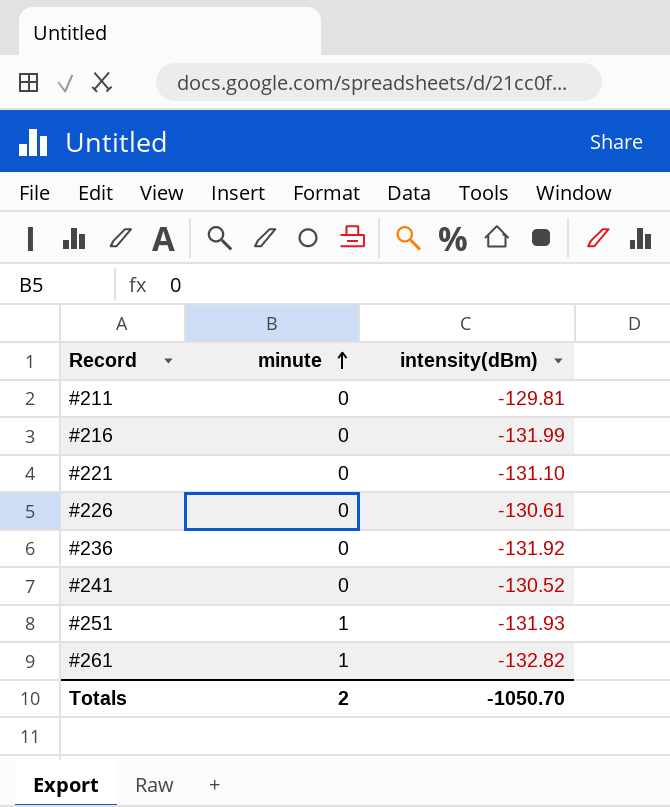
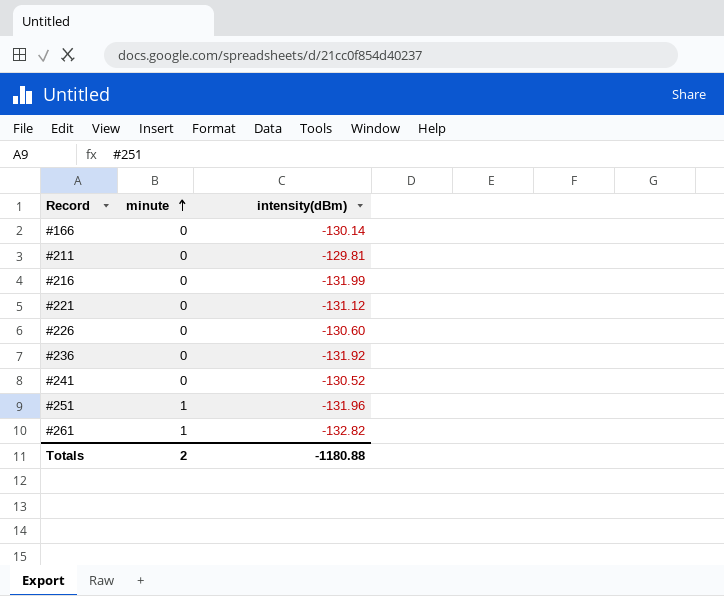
row #166: none -> 0 | -130.14
#221 | intensity(dBm): -131.10 -> -131.12
#226 | intensity(dBm): -130.61 -> -130.60
#251 | intensity(dBm): -131.93 -> -131.96
Totals | intensity(dBm): -1050.70 -> -1180.88

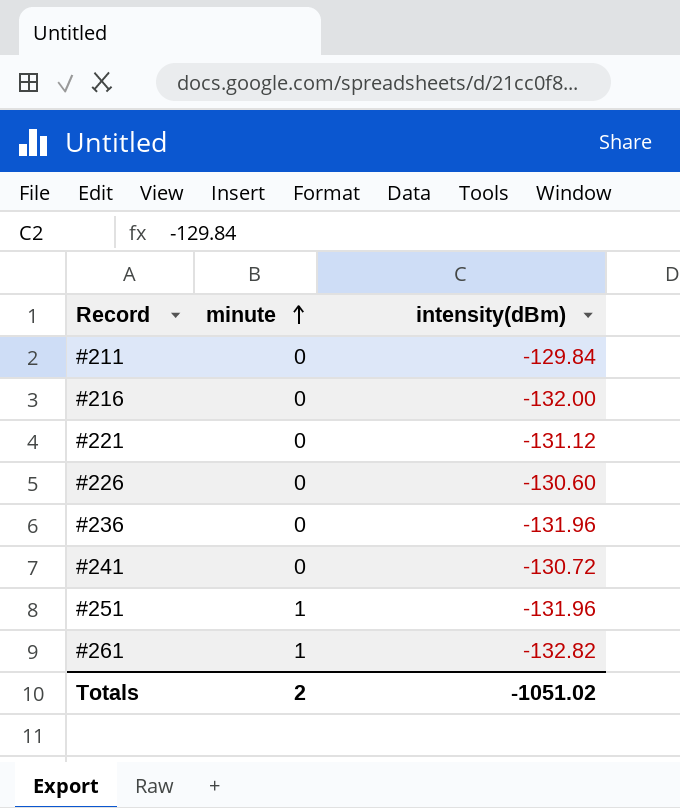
row #166: 0 | -130.14 -> none
#211 | intensity(dBm): -129.81 -> -129.84
#216 | intensity(dBm): -131.99 -> -132.00
#236 | intensity(dBm): -131.92 -> -131.96
#241 | intensity(dBm): -130.52 -> -130.72
Totals | intensity(dBm): -1180.88 -> -1051.02

